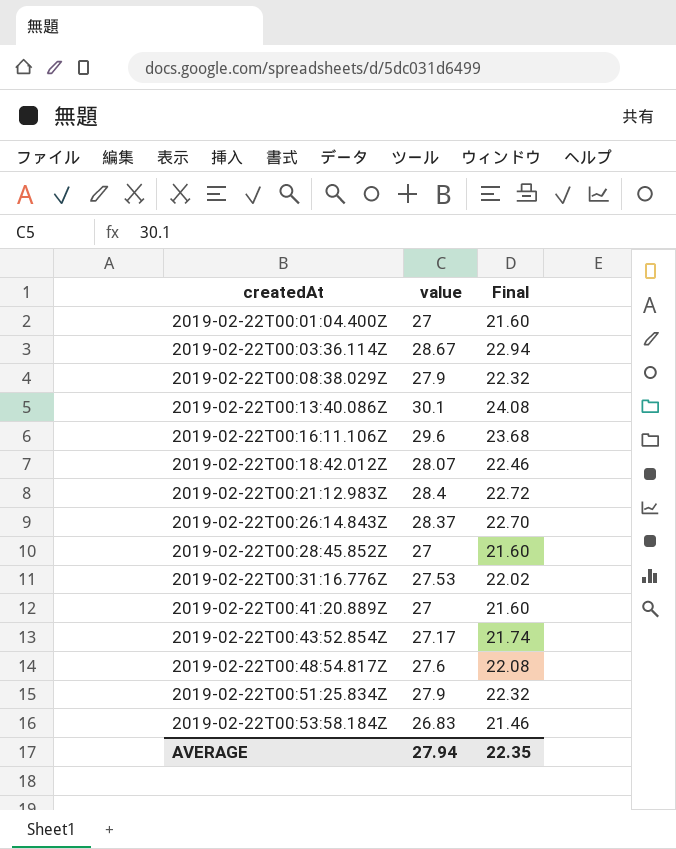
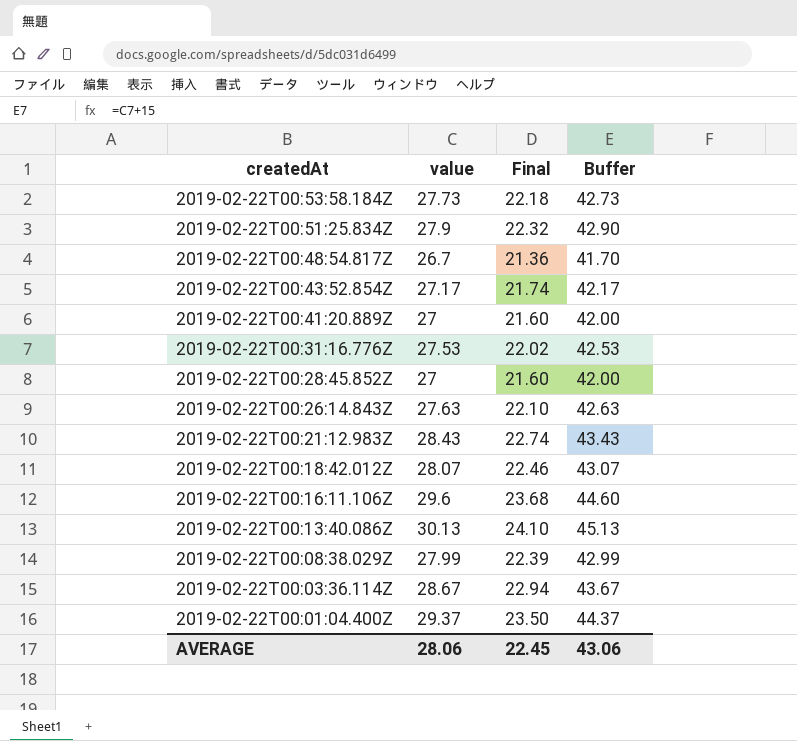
row order: createdAt ascending -> createdAt descending
column Buffer | formula: none -> [value] + 15
2019-02-22T00:53:58.184Z | value: 26.83 -> 27.73
2019-02-22T00:53:58.184Z | Final: 21.46 -> 22.18
2019-02-22T00:48:54.817Z | value: 27.6 -> 26.7
2019-02-22T00:48:54.817Z | Final: 22.08 -> 21.36
2019-02-22T00:26:14.843Z | value: 28.37 -> 27.63
2019-02-22T00:26:14.843Z | Final: 22.70 -> 22.10
2019-02-22T00:21:12.983Z | value: 28.4 -> 28.43
2019-02-22T00:21:12.983Z | Final: 22.72 -> 22.74
2019-02-22T00:13:40.086Z | value: 30.1 -> 30.13
2019-02-22T00:13:40.086Z | Final: 24.08 -> 24.10
2019-02-22T00:08:38.029Z | value: 27.9 -> 27.99
2019-02-22T00:08:38.029Z | Final: 22.32 -> 22.39
2019-02-22T00:01:04.400Z | value: 27 -> 29.37
2019-02-22T00:01:04.400Z | Final: 21.60 -> 23.50
AVERAGE | value: 27.94 -> 28.06
AVERAGE | Final: 22.35 -> 22.45

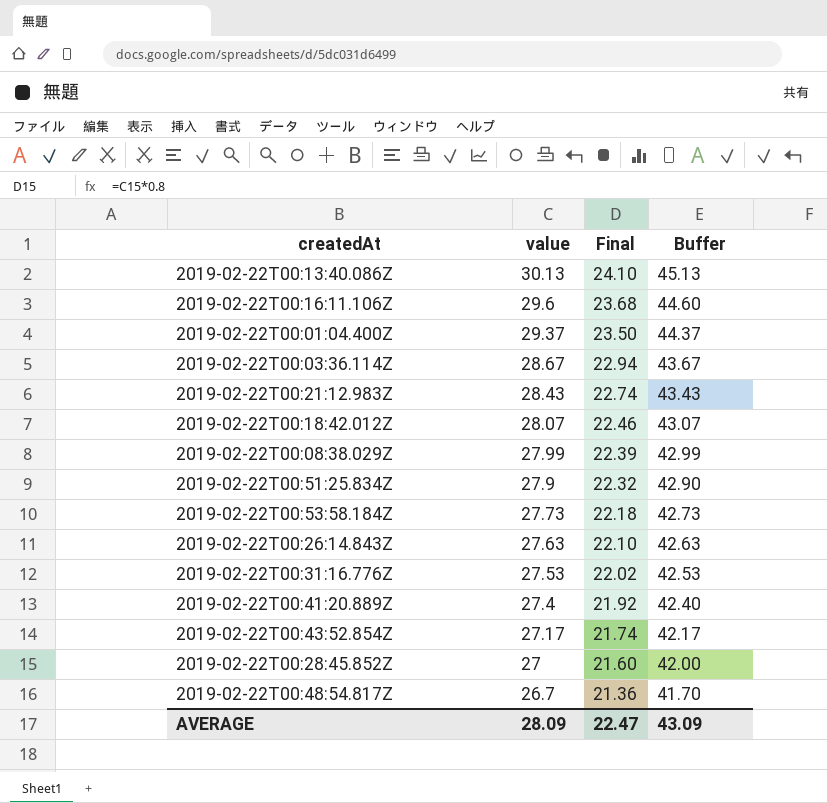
row order: createdAt descending -> value descending
2019-02-22T00:41:20.889Z | value: 27 -> 27.4
2019-02-22T00:41:20.889Z | Final: 21.60 -> 21.92
2019-02-22T00:41:20.889Z | Buffer: 42.00 -> 42.40
AVERAGE | value: 28.06 -> 28.09
AVERAGE | Final: 22.45 -> 22.47
AVERAGE | Buffer: 43.06 -> 43.09

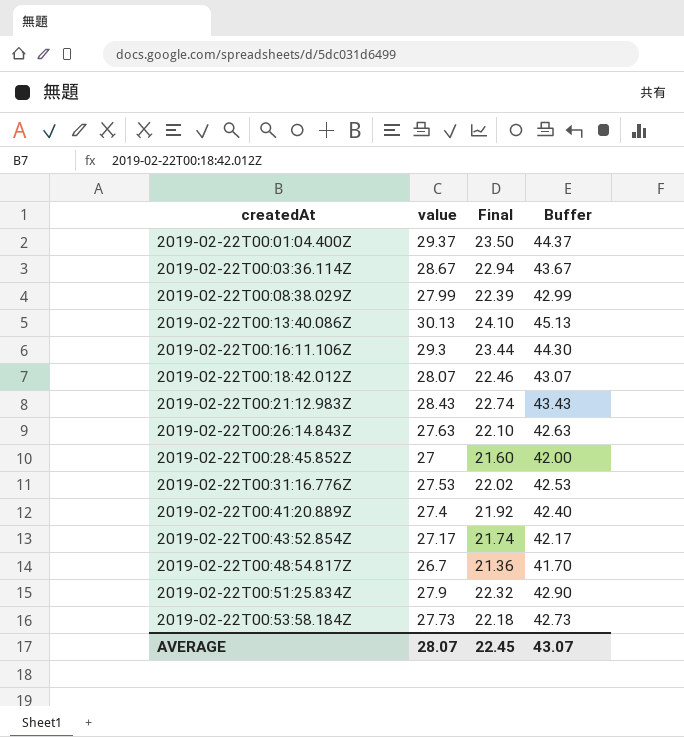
row order: value descending -> createdAt ascending
2019-02-22T00:16:11.106Z | value: 29.6 -> 29.3
2019-02-22T00:16:11.106Z | Final: 23.68 -> 23.44
2019-02-22T00:16:11.106Z | Buffer: 44.60 -> 44.30
AVERAGE | value: 28.09 -> 28.07
AVERAGE | Final: 22.47 -> 22.45
AVERAGE | Buffer: 43.09 -> 43.07

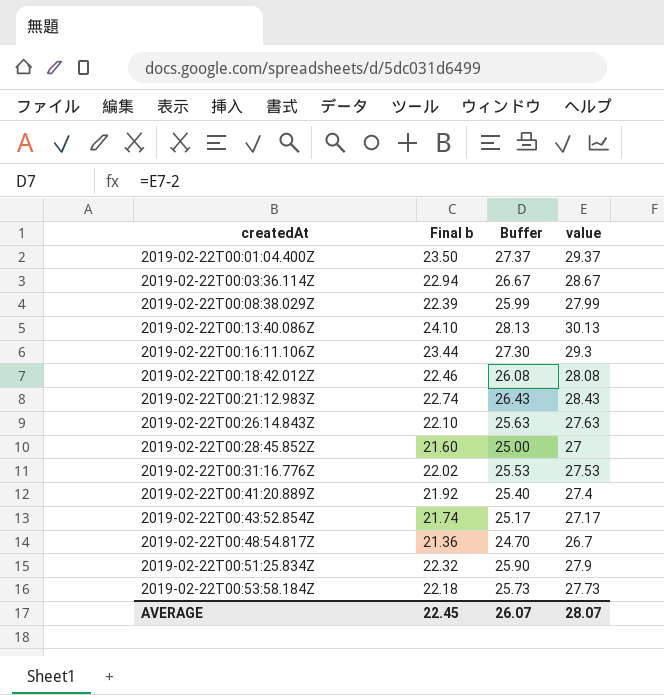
column name: Final -> Final b
column Buffer | formula: [value] + 15 -> [value] - 2
column value | position: 2 -> 4
2019-02-22T00:18:42.012Z | value: 28.07 -> 28.08
AVERAGE | Buffer: 43.07 -> 26.07

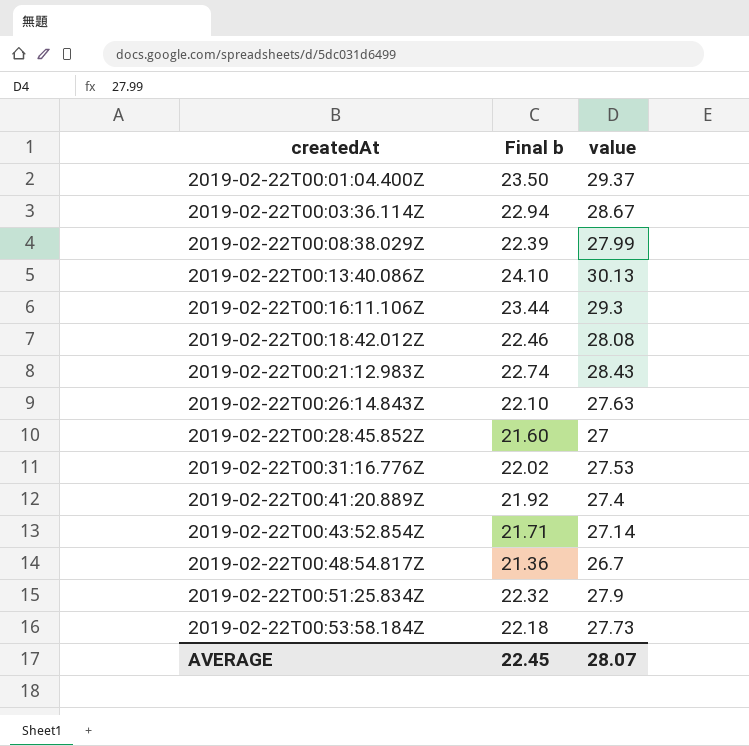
column Buffer | formula: [value] - 2 -> none
2019-02-22T00:43:52.854Z | Final b: 21.74 -> 21.71
2019-02-22T00:43:52.854Z | value: 27.17 -> 27.14

